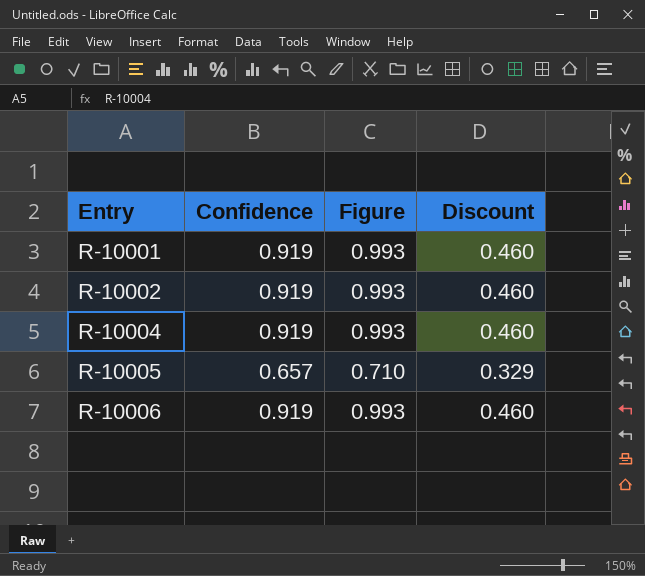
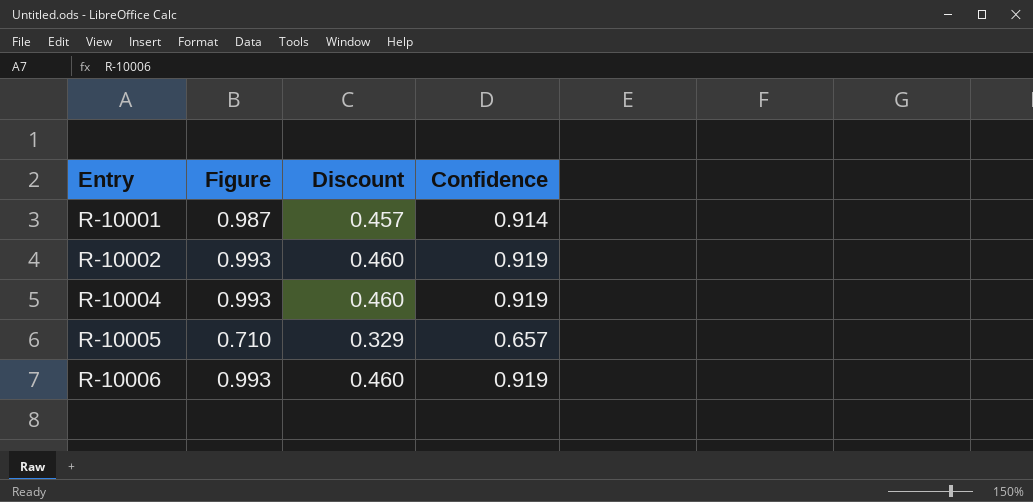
column Confidence | position: 2 -> 4
R-10001 | Figure: 0.993 -> 0.987
R-10001 | Discount: 0.460 -> 0.457
R-10001 | Confidence: 0.919 -> 0.914

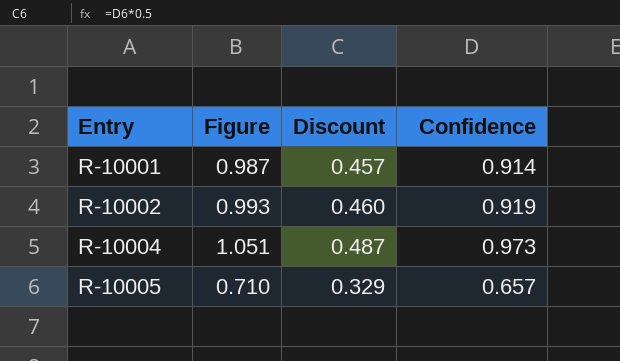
row R-10006: 0.993 | 0.460 | 0.919 -> none
R-10004 | Figure: 0.993 -> 1.051
R-10004 | Discount: 0.460 -> 0.487
R-10004 | Confidence: 0.919 -> 0.973

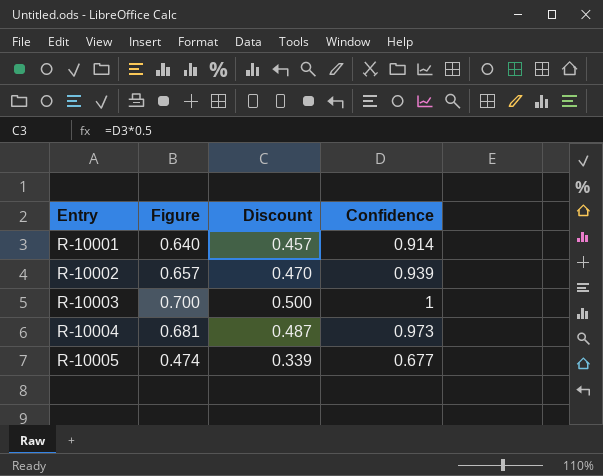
column Figure | formula: [Confidence] * 1.08 -> [Confidence] * 0.7
R-10002 | Discount: 0.460 -> 0.470
R-10002 | Confidence: 0.919 -> 0.939
row R-10003: none -> 0.700 | 0.500 | 1
R-10005 | Discount: 0.329 -> 0.339
R-10005 | Confidence: 0.657 -> 0.677

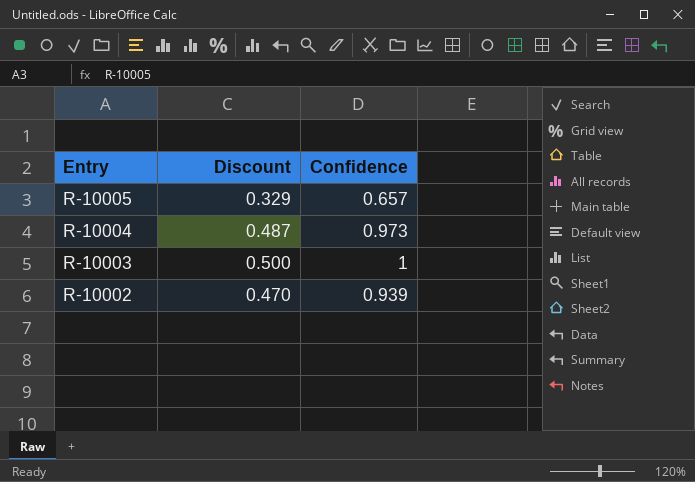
row order: Entry ascending -> Entry descending
column Figure | formula: [Confidence] * 0.7 -> none
row R-10001: 0.640 | 0.457 | 0.914 -> none
R-10005 | Discount: 0.339 -> 0.329
R-10005 | Confidence: 0.677 -> 0.657

